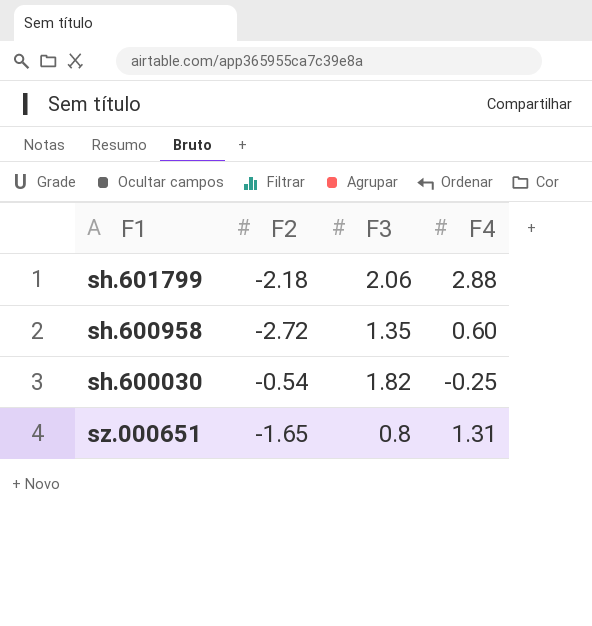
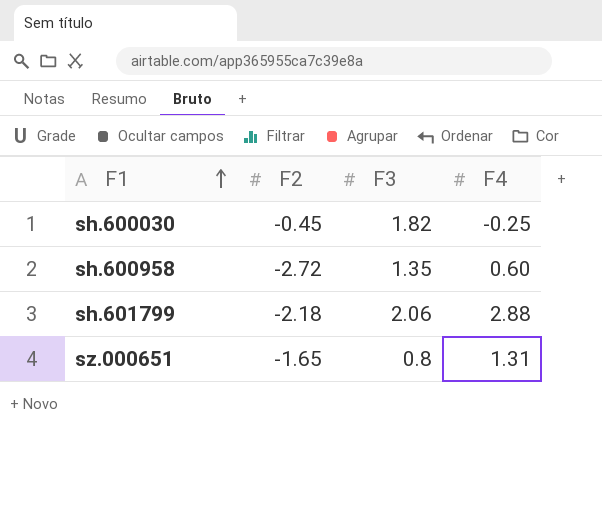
row order: none -> F1 ascending
sh.600030 | F2: -0.54 -> -0.45

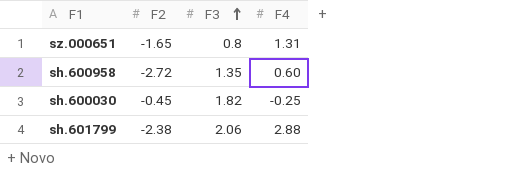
row order: F1 ascending -> F3 ascending
sh.601799 | F2: -2.18 -> -2.38

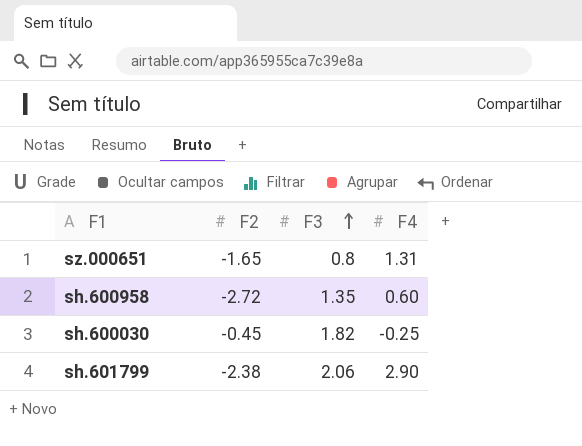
sh.601799 | F4: 2.88 -> 2.90

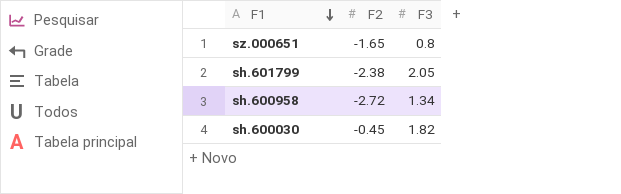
row order: F3 ascending -> F1 descending
column F4 | position: 4 -> none
sh.601799 | F3: 2.06 -> 2.05
sh.600958 | F3: 1.35 -> 1.34

